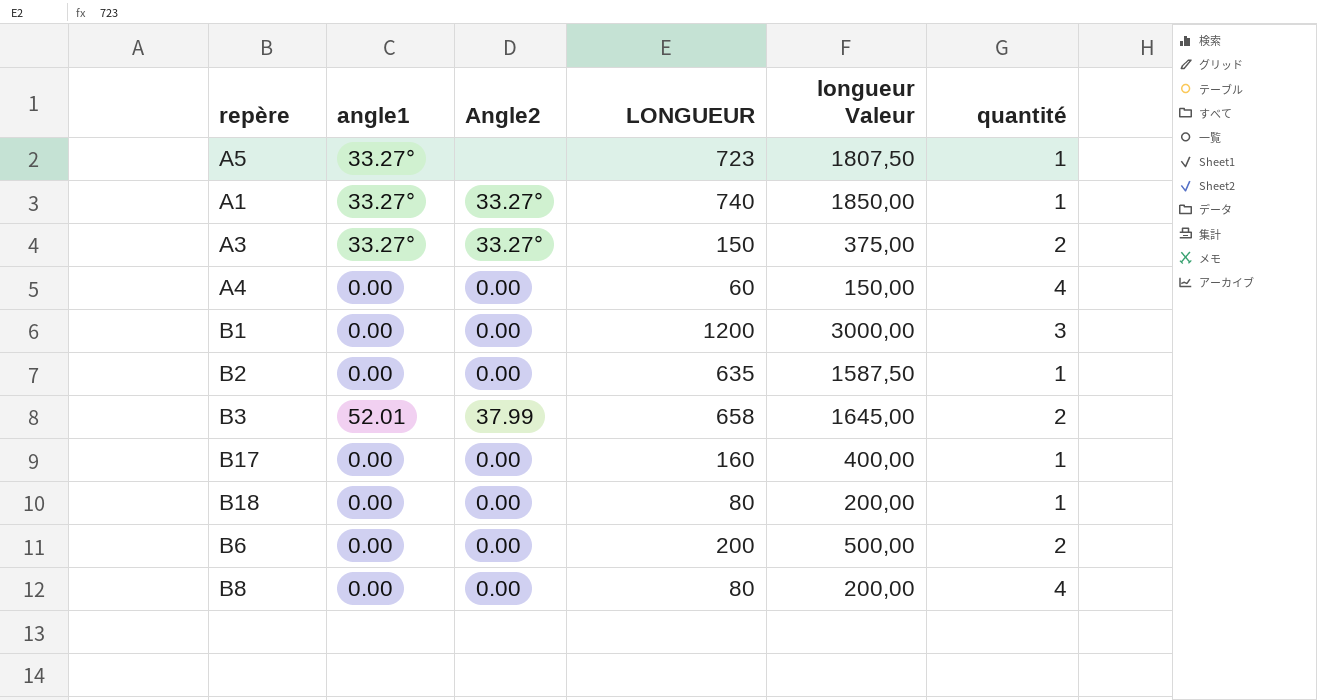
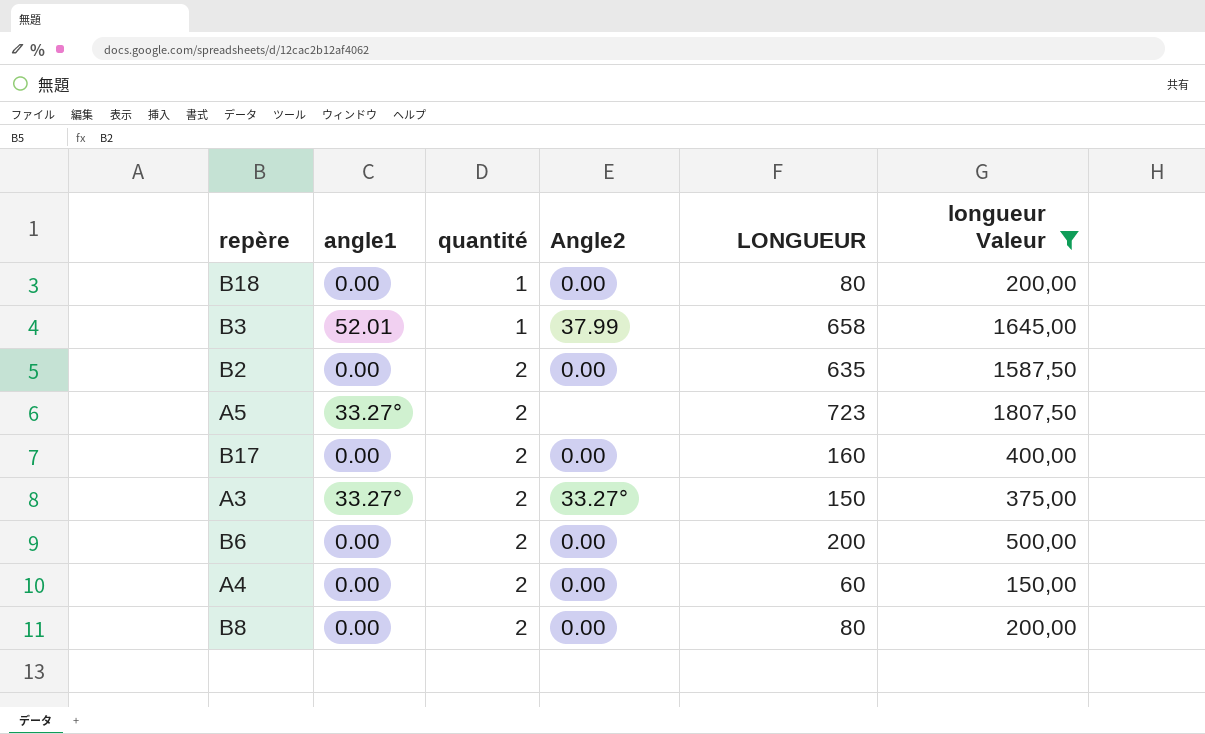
filter: none -> longueur Valeur <= 1807,50
row order: none -> quantité ascending
column quantité | position: 6 -> 3
B3 | quantité: 2 -> 1
B2 | quantité: 1 -> 2
A5 | quantité: 1 -> 2
B17 | quantité: 1 -> 2
A4 | quantité: 4 -> 2
B8 | quantité: 4 -> 2

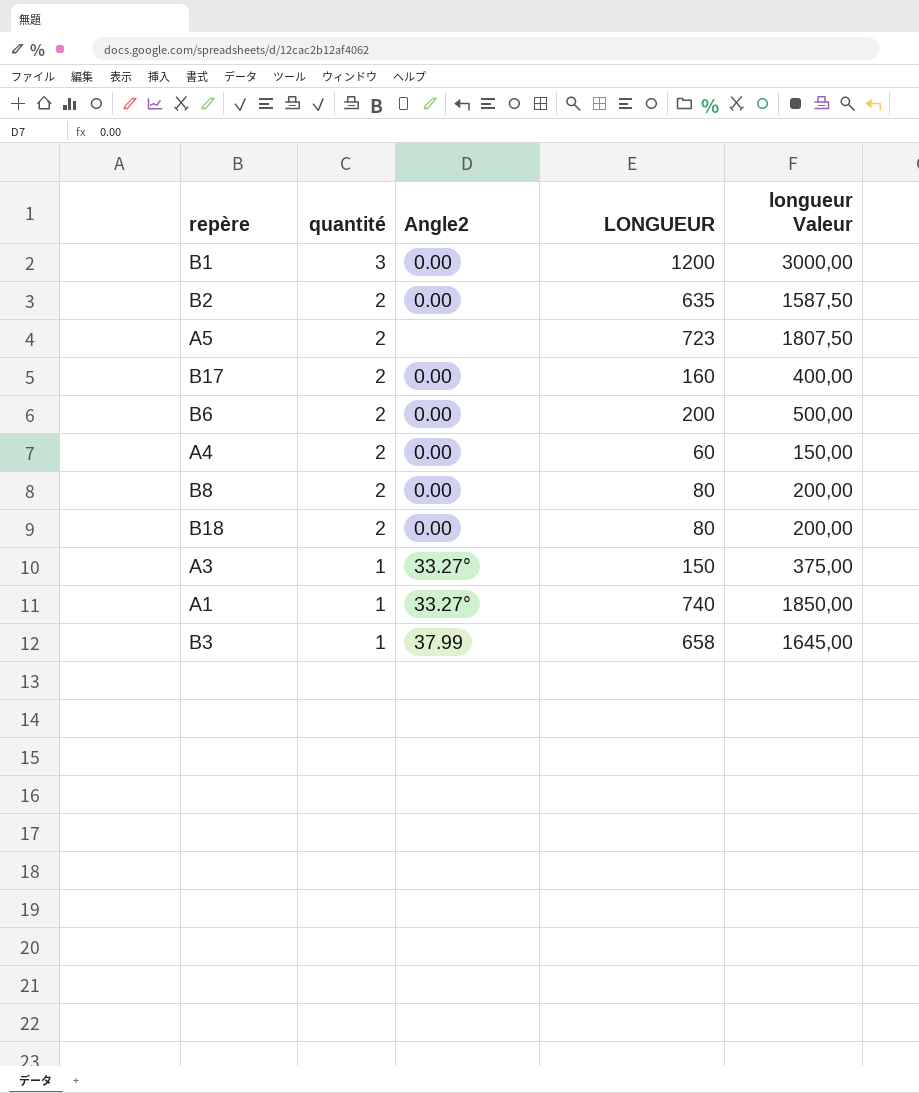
filter: longueur Valeur <= 1807,50 -> none
row order: quantité ascending -> quantité descending
column angle1 | position: 2 -> none
B18 | quantité: 1 -> 2
A3 | quantité: 2 -> 1

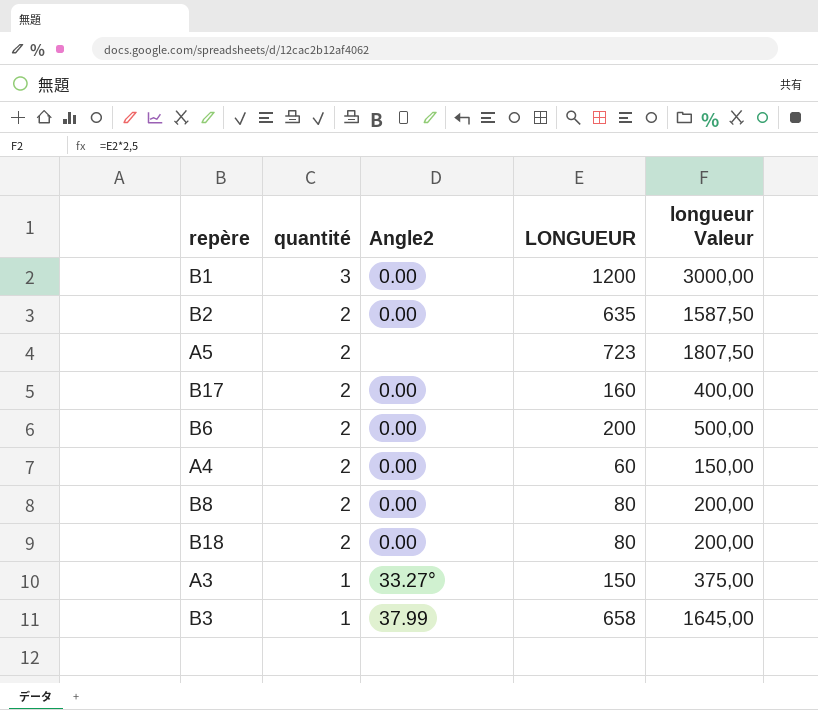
row A1: 1 | 33.27° | 740 | 1850,00 -> none

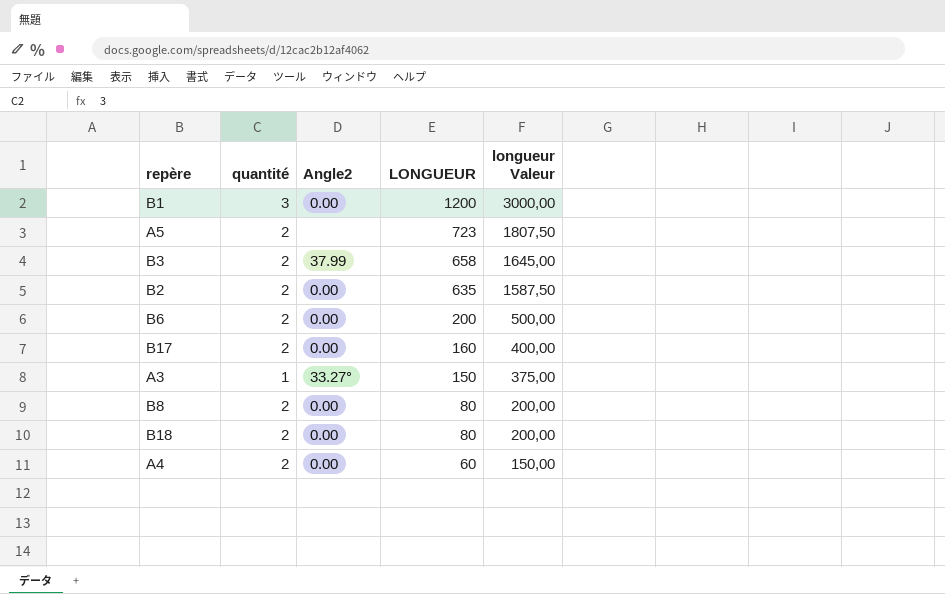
row order: quantité descending -> LONGUEUR descending
B3 | quantité: 1 -> 2

